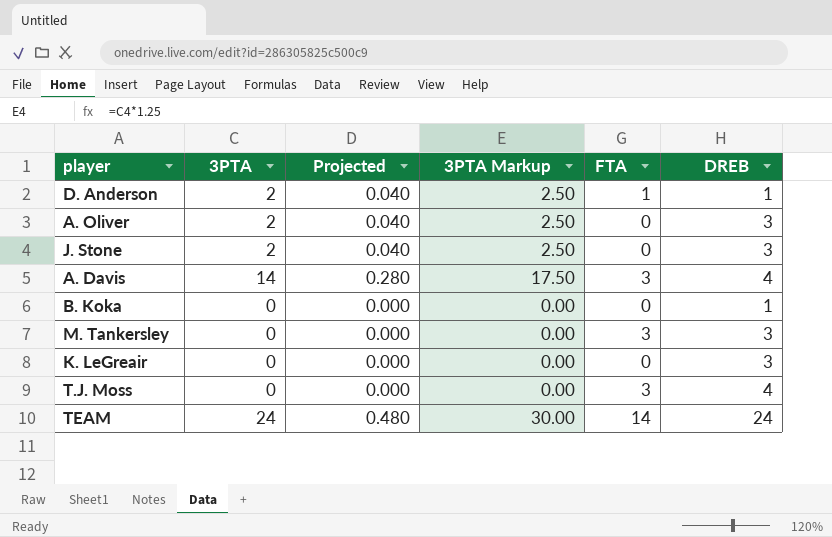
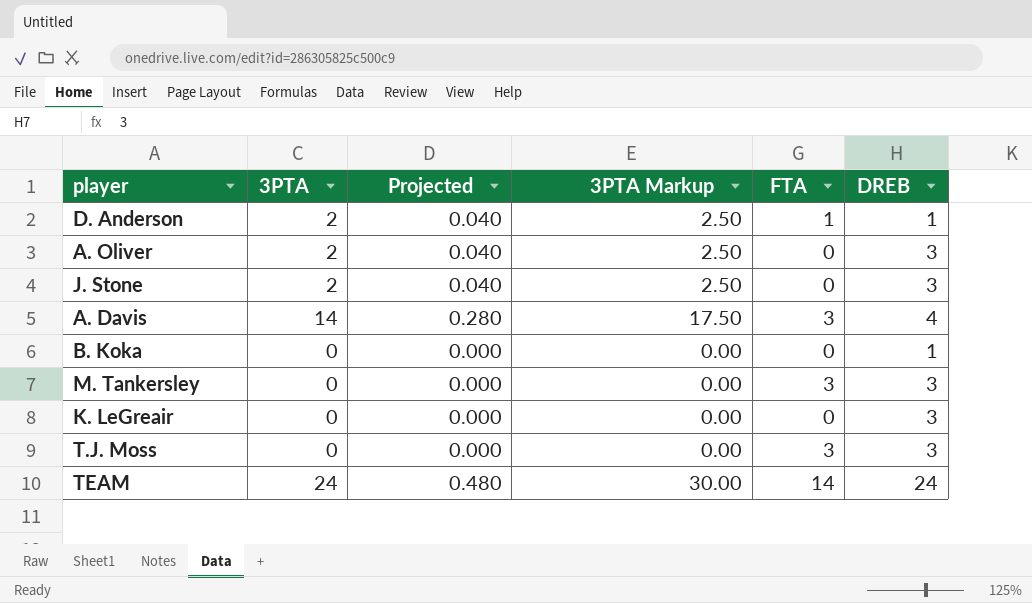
T.J. Moss | DREB: 4 -> 3

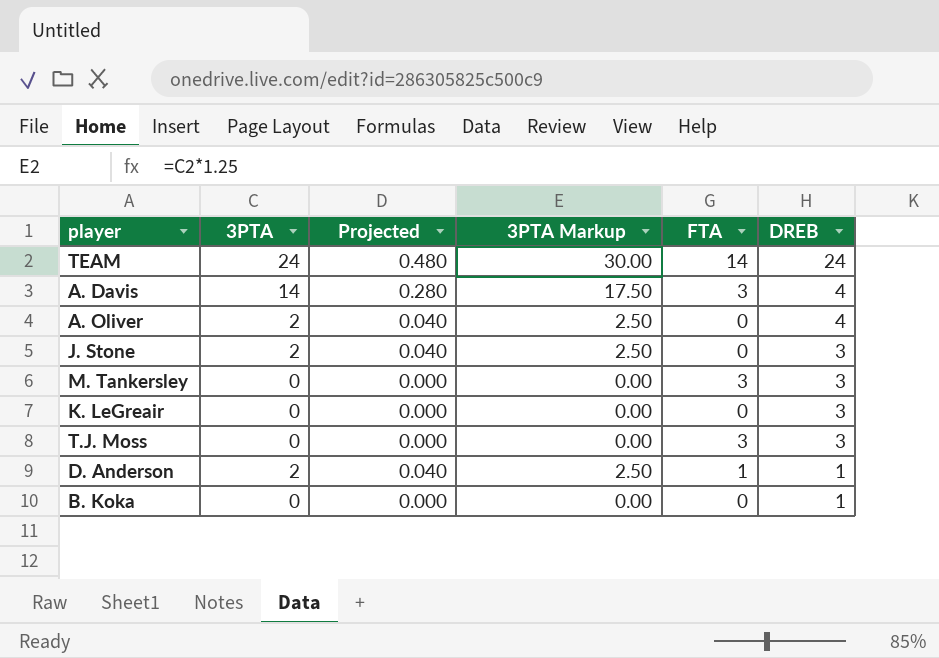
row order: none -> DREB descending
A. Oliver | DREB: 3 -> 4

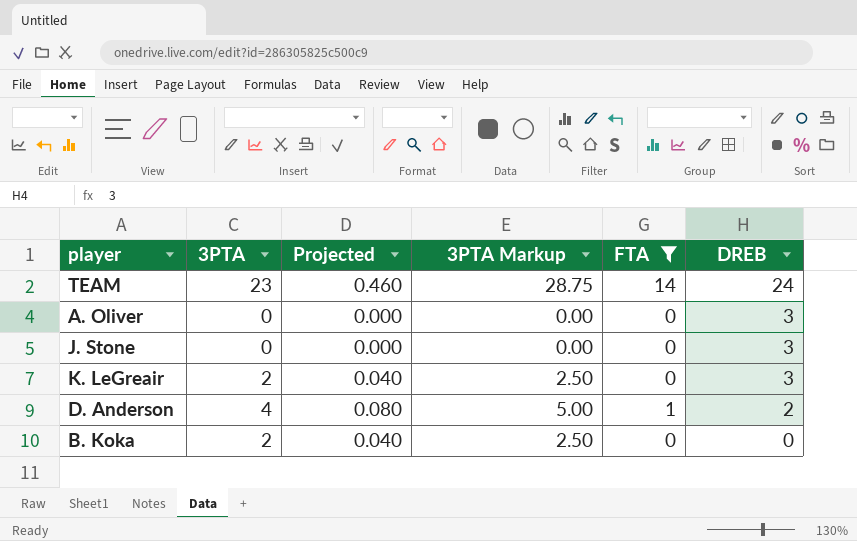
filter: none -> FTA != 3
TEAM | 3PTA: 24 -> 23
TEAM | Projected: 0.480 -> 0.460
TEAM | 3PTA Markup: 30.00 -> 28.75
A. Oliver | 3PTA: 2 -> 0
A. Oliver | Projected: 0.040 -> 0.000
A. Oliver | 3PTA Markup: 2.50 -> 0.00
A. Oliver | DREB: 4 -> 3
J. Stone | 3PTA: 2 -> 0
J. Stone | Projected: 0.040 -> 0.000
J. Stone | 3PTA Markup: 2.50 -> 0.00
K. LeGreair | 3PTA: 0 -> 2
K. LeGreair | Projected: 0.000 -> 0.040
K. LeGreair | 3PTA Markup: 0.00 -> 2.50
D. Anderson | 3PTA: 2 -> 4
D. Anderson | Projected: 0.040 -> 0.080
D. Anderson | 3PTA Markup: 2.50 -> 5.00
D. Anderson | DREB: 1 -> 2
B. Koka | 3PTA: 0 -> 2
B. Koka | Projected: 0.000 -> 0.040
B. Koka | 3PTA Markup: 0.00 -> 2.50
B. Koka | DREB: 1 -> 0

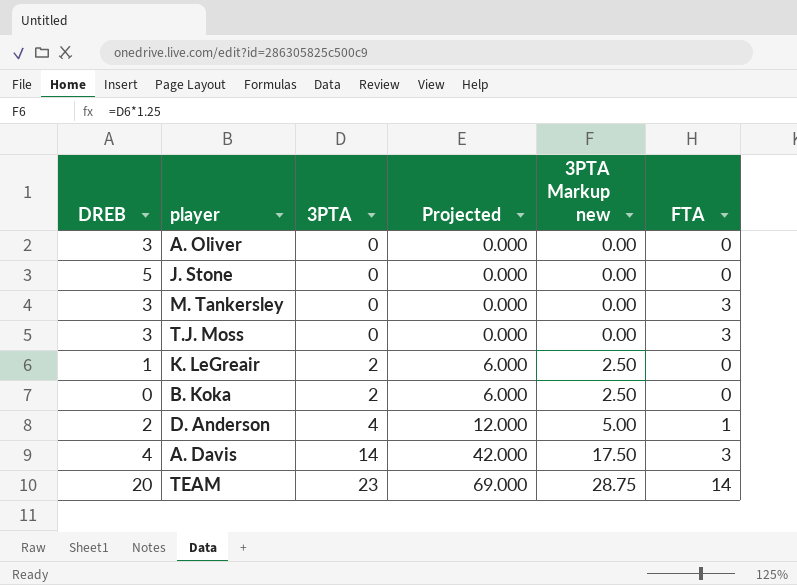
filter: FTA != 3 -> none
row order: DREB descending -> 3PTA ascending
column DREB | position: 6 -> 1
column Projected | formula: [3PTA] * 0.02 -> [3PTA] * 3
column name: 3PTA Markup -> 3PTA Markup new
J. Stone | DREB: 3 -> 5
K. LeGreair | DREB: 3 -> 1
TEAM | DREB: 24 -> 20

